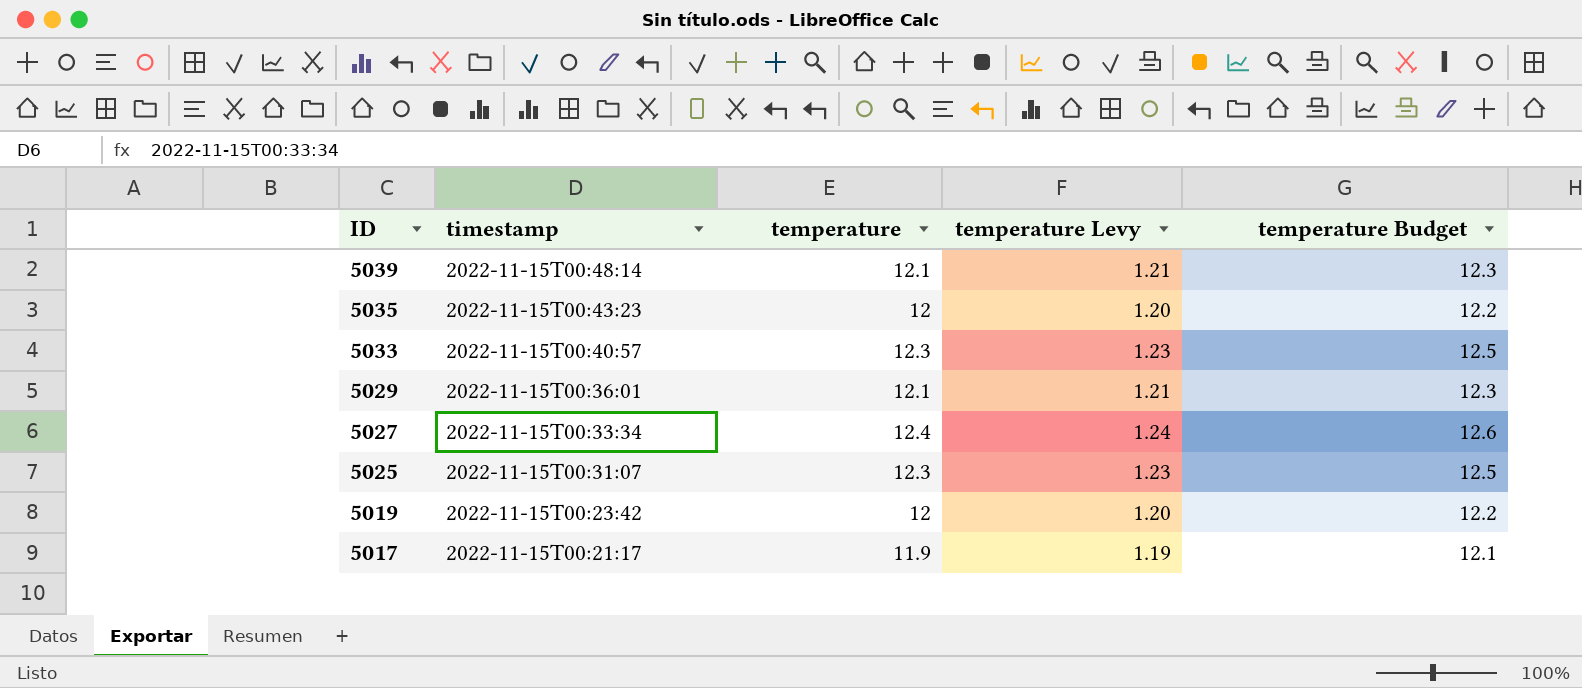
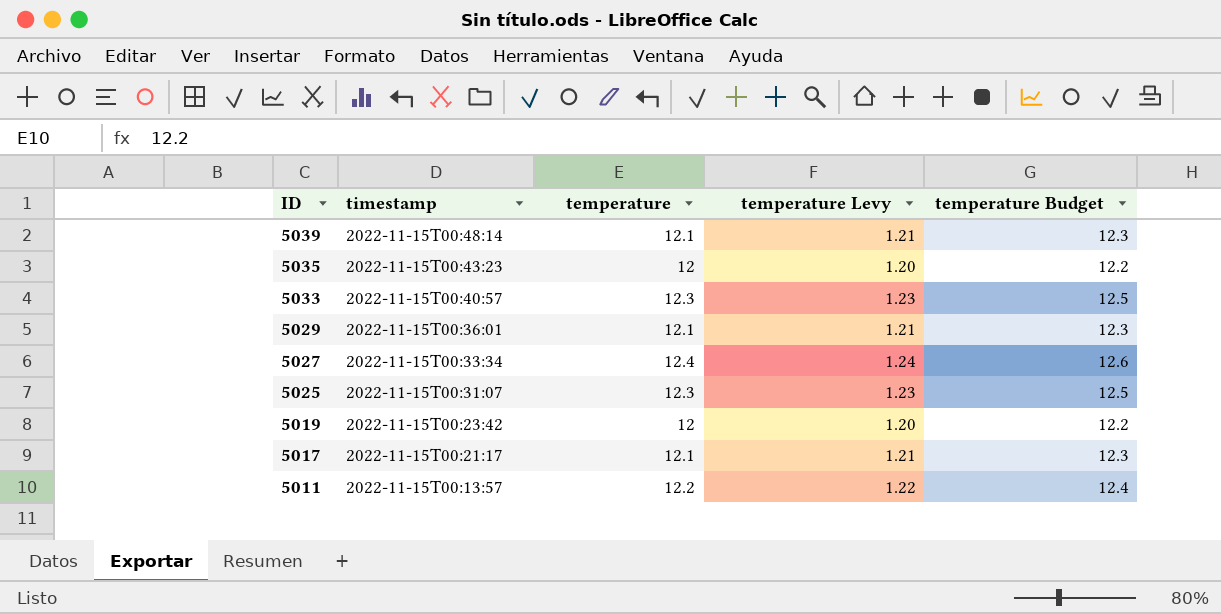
5017 | temperature: 11.9 -> 12.1
5017 | temperature Levy: 1.19 -> 1.21
5017 | temperature Budget: 12.1 -> 12.3
row 5011: none -> 2022-11-15T00:13:57 | 12.2 | 1.22 | 12.4

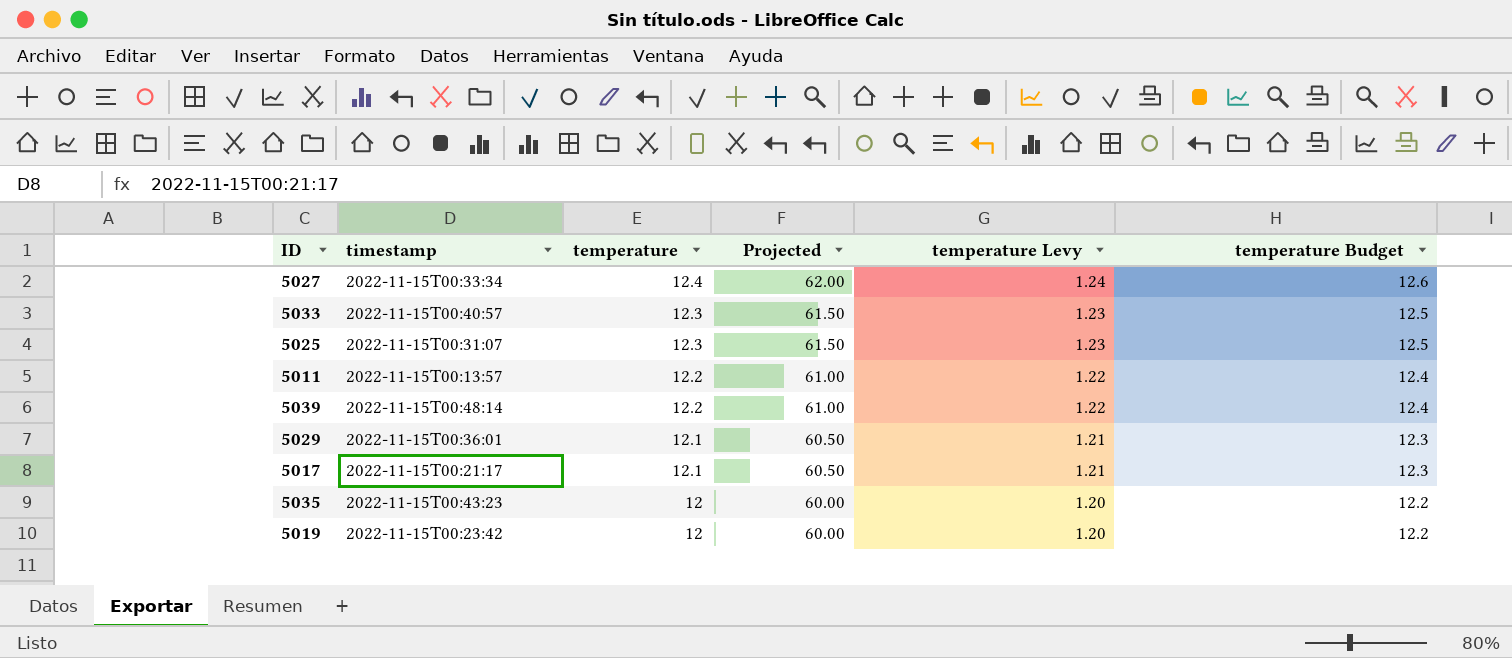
row order: ID descending -> temperature descending
column Projected | formula: none -> [temperature] * 5
5039 | temperature: 12.1 -> 12.2
5039 | temperature Levy: 1.21 -> 1.22
5039 | temperature Budget: 12.3 -> 12.4

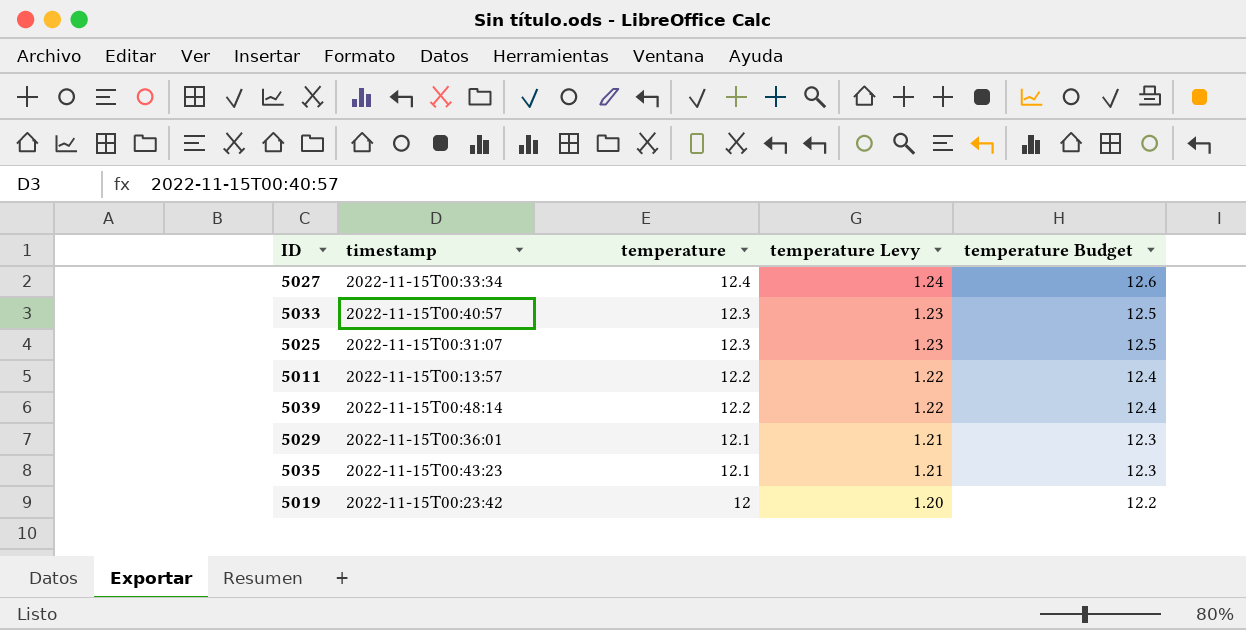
column Projected | formula: [temperature] * 5 -> none
row 5017: 2022-11-15T00:21:17 | 12.1 | 60.50 | 1.21 | 12.3 -> none
5035 | temperature: 12 -> 12.1
5035 | temperature Levy: 1.20 -> 1.21
5035 | temperature Budget: 12.2 -> 12.3

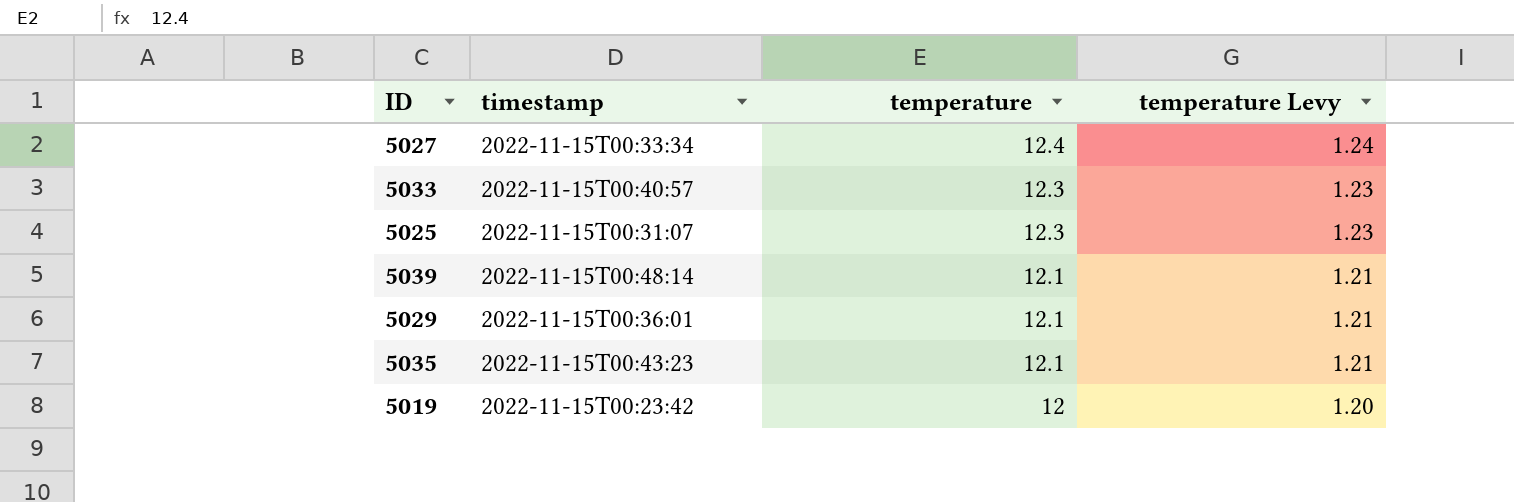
column temperature Budget | formula: [temperature] * 1.02 -> none
row 5011: 2022-11-15T00:13:57 | 12.2 | 1.22 | 12.4 -> none
5039 | temperature: 12.2 -> 12.1
5039 | temperature Levy: 1.22 -> 1.21

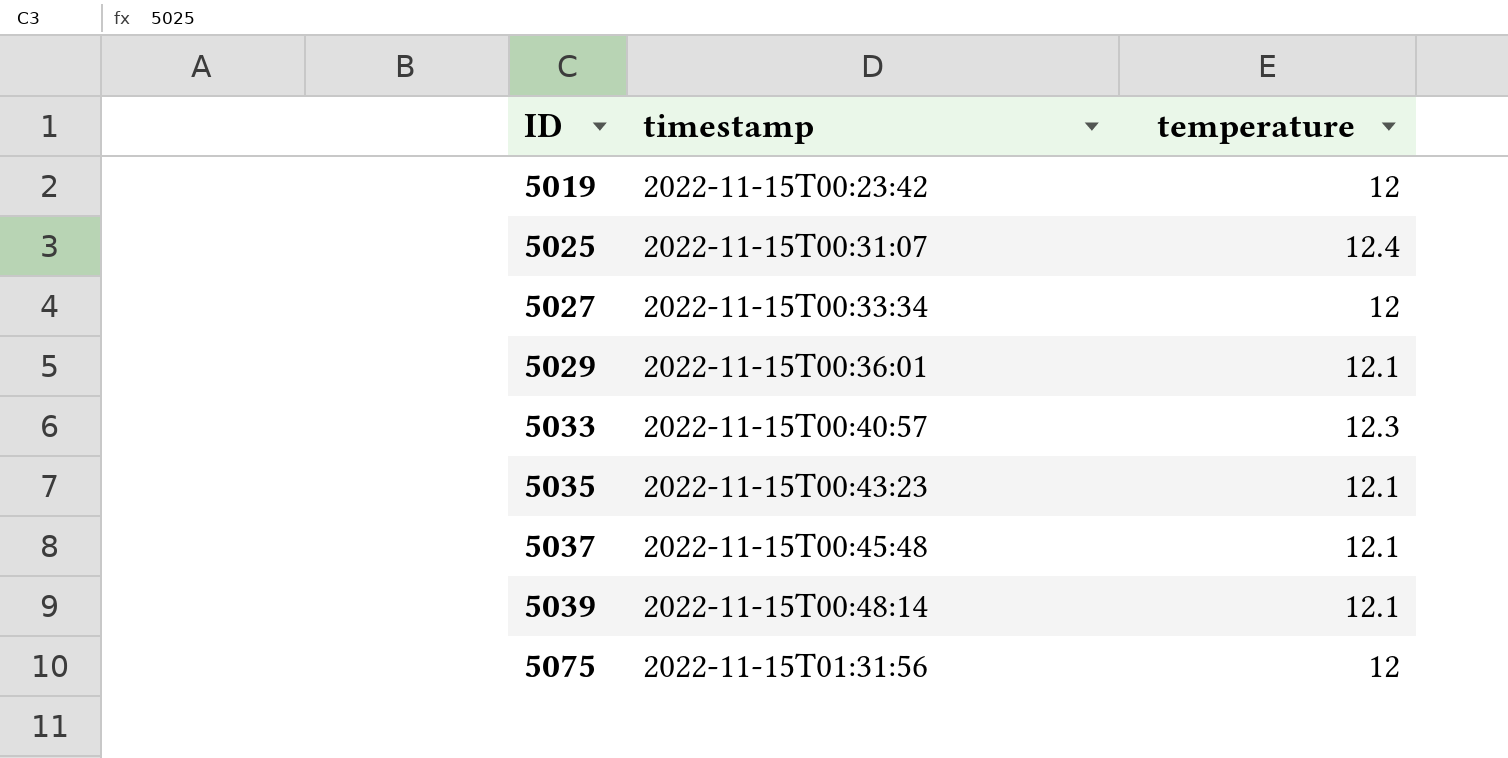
row order: temperature descending -> ID ascending
column temperature Levy | formula: [temperature] * 0.1 -> none
5025 | temperature: 12.3 -> 12.4
5027 | temperature: 12.4 -> 12
row 5037: none -> 2022-11-15T00:45:48 | 12.1
row 5075: none -> 2022-11-15T01:31:56 | 12

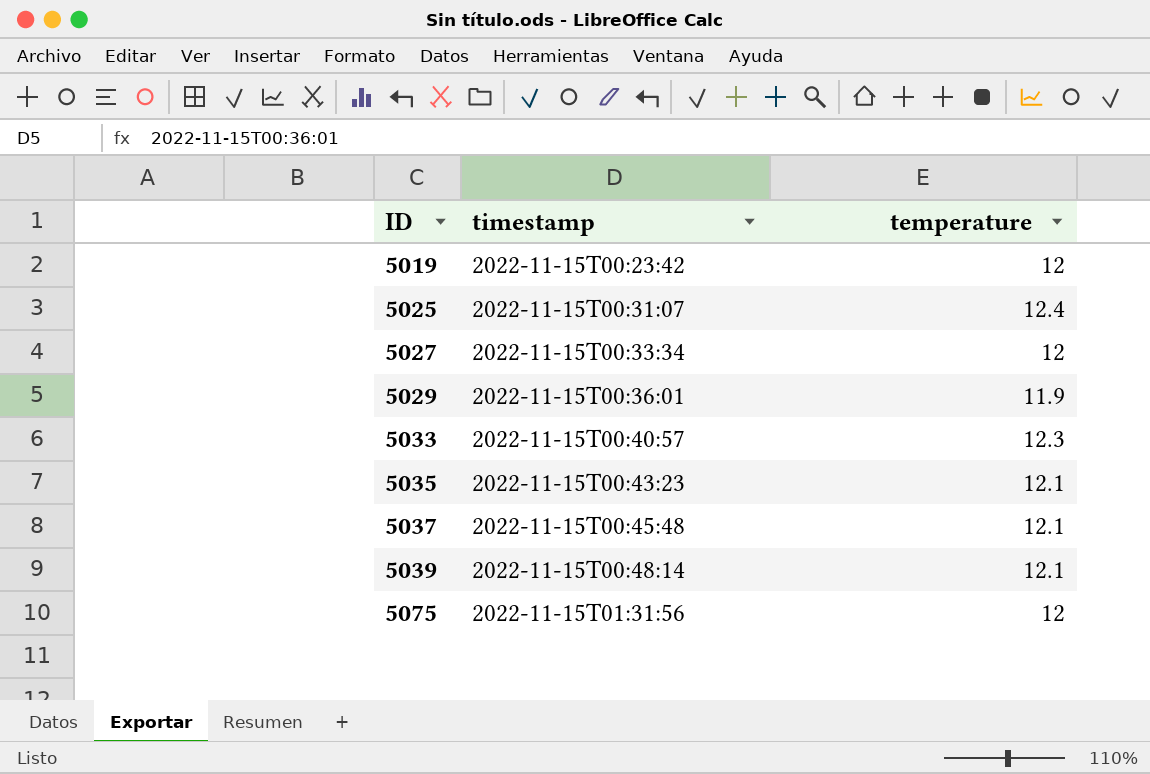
5029 | temperature: 12.1 -> 11.9

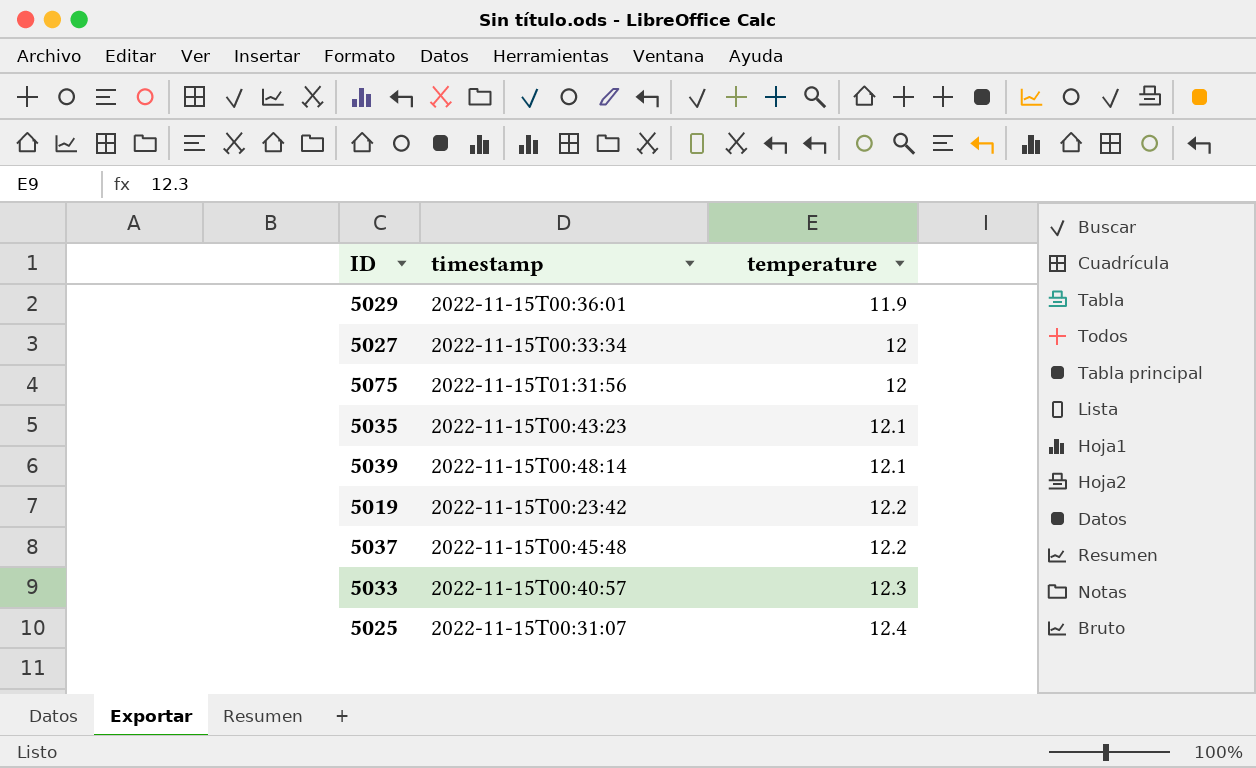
row order: ID ascending -> temperature ascending
5019 | temperature: 12 -> 12.2
5037 | temperature: 12.1 -> 12.2

